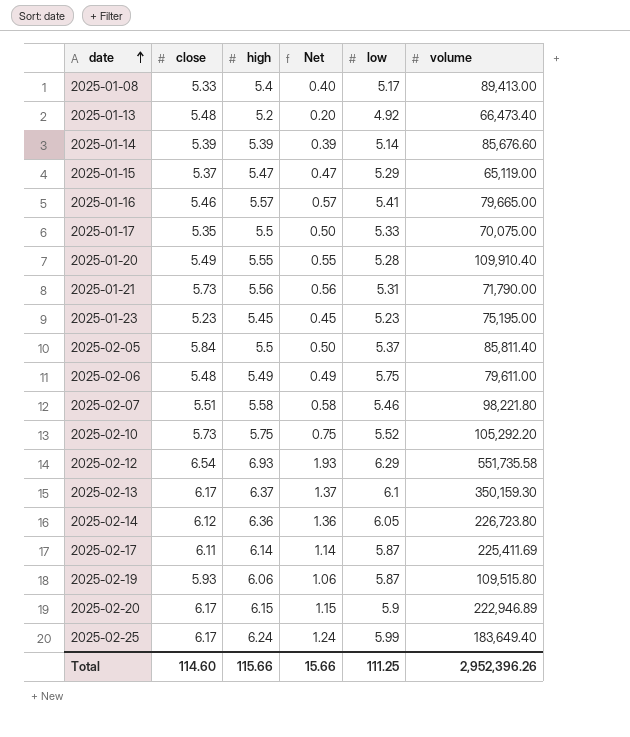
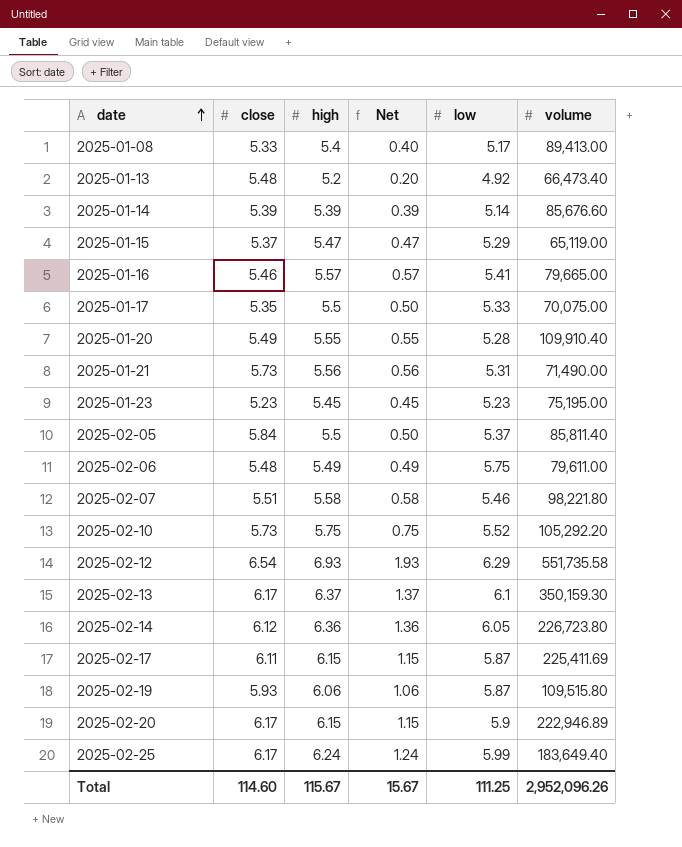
2025-01-21 | volume: 71,790.00 -> 71,490.00
2025-02-17 | high: 6.14 -> 6.15
2025-02-17 | Net: 1.14 -> 1.15
Total | high: 115.66 -> 115.67
Total | Net: 15.66 -> 15.67
Total | volume: 2,952,396.26 -> 2,952,096.26

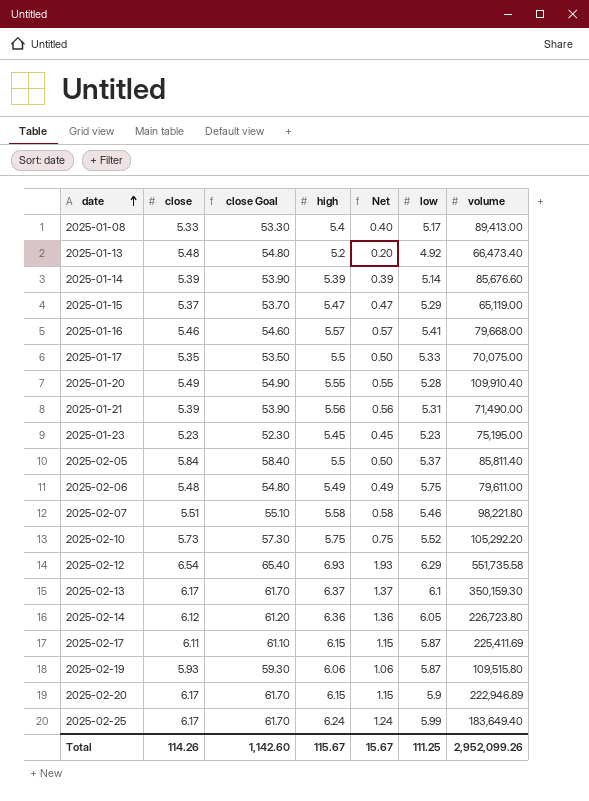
column close Goal | formula: none -> [close] * 10
2025-01-16 | volume: 79,665.00 -> 79,668.00
2025-01-21 | close: 5.73 -> 5.39
Total | close: 114.60 -> 114.26
Total | volume: 2,952,096.26 -> 2,952,099.26

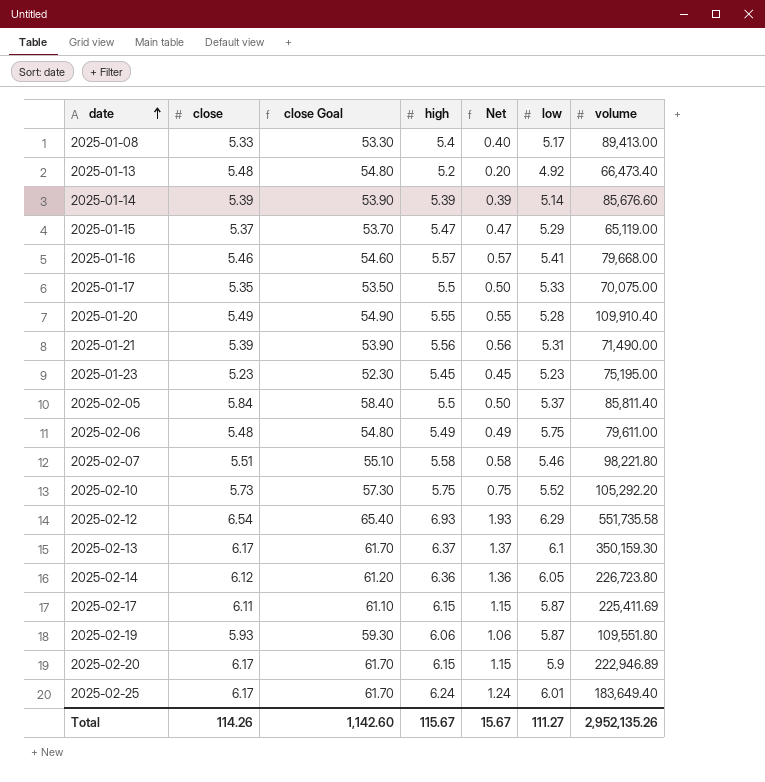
2025-02-19 | volume: 109,515.80 -> 109,551.80
2025-02-25 | low: 5.99 -> 6.01
Total | low: 111.25 -> 111.27
Total | volume: 2,952,099.26 -> 2,952,135.26

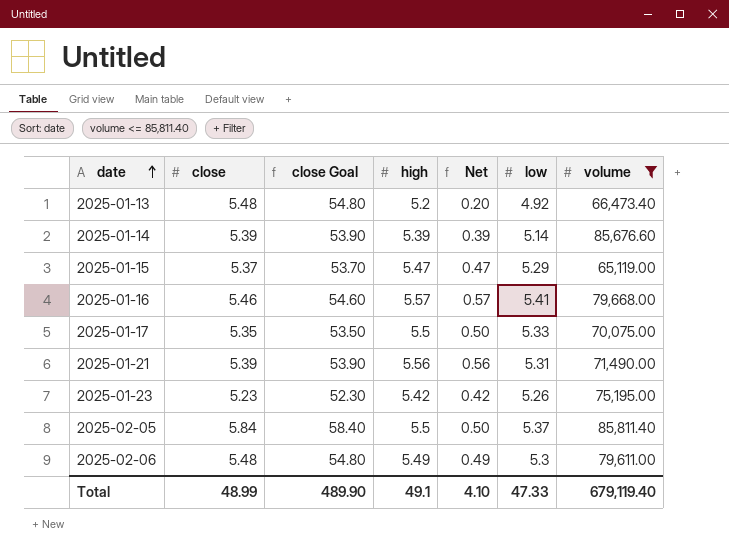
filter: none -> volume <= 85,811.40
2025-01-23 | high: 5.45 -> 5.42
2025-01-23 | Net: 0.45 -> 0.42
2025-01-23 | low: 5.23 -> 5.26
2025-02-06 | low: 5.75 -> 5.3
Total | close: 114.26 -> 48.99
Total | close Goal: 1,142.60 -> 489.90
Total | high: 115.67 -> 49.1
Total | Net: 15.67 -> 4.10
Total | low: 111.27 -> 47.33
Total | volume: 2,952,135.26 -> 679,119.40

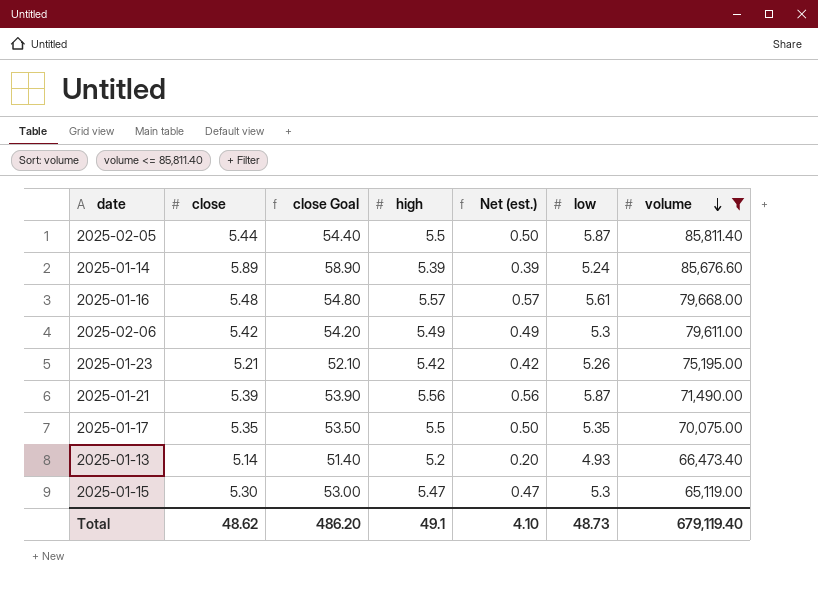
row order: date ascending -> volume descending
column name: Net -> Net (est.)
2025-02-05 | close: 5.84 -> 5.44
2025-02-05 | close Goal: 58.40 -> 54.40
2025-02-05 | low: 5.37 -> 5.87
2025-01-14 | close: 5.39 -> 5.89
2025-01-14 | close Goal: 53.90 -> 58.90
2025-01-14 | low: 5.14 -> 5.24
2025-01-16 | close: 5.46 -> 5.48
2025-01-16 | close Goal: 54.60 -> 54.80
2025-01-16 | low: 5.41 -> 5.61
2025-02-06 | close: 5.48 -> 5.42
2025-02-06 | close Goal: 54.80 -> 54.20
2025-01-23 | close: 5.23 -> 5.21
2025-01-23 | close Goal: 52.30 -> 52.10
2025-01-21 | low: 5.31 -> 5.87
2025-01-17 | low: 5.33 -> 5.35
2025-01-13 | close: 5.48 -> 5.14
2025-01-13 | close Goal: 54.80 -> 51.40
2025-01-13 | low: 4.92 -> 4.93
2025-01-15 | close: 5.37 -> 5.30
2025-01-15 | close Goal: 53.70 -> 53.00
2025-01-15 | low: 5.29 -> 5.3
Total | close: 48.99 -> 48.62
Total | close Goal: 489.90 -> 486.20
Total | low: 47.33 -> 48.73

